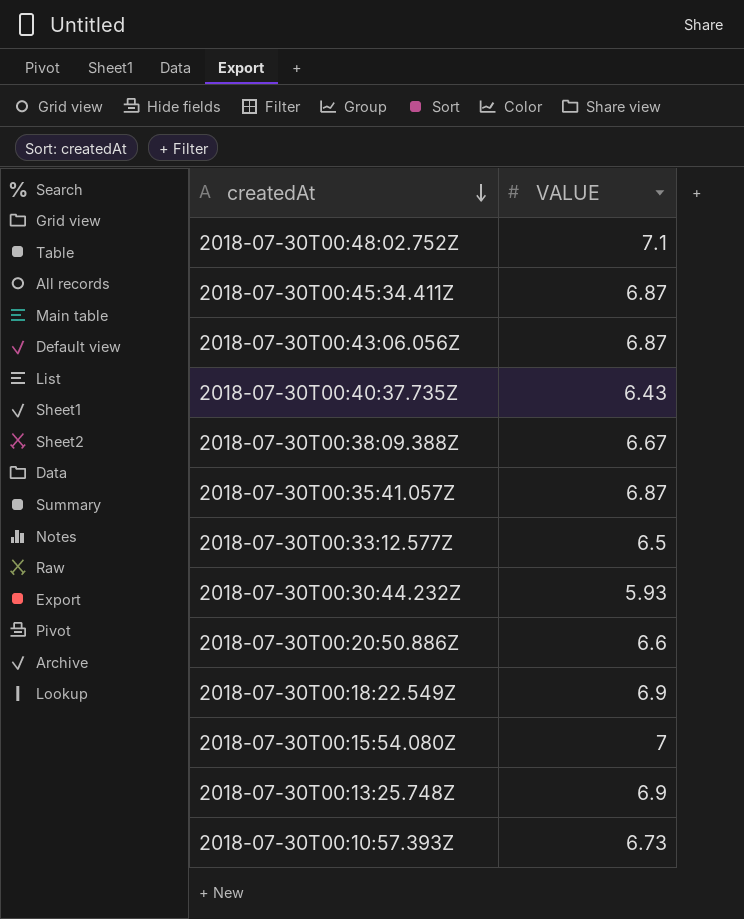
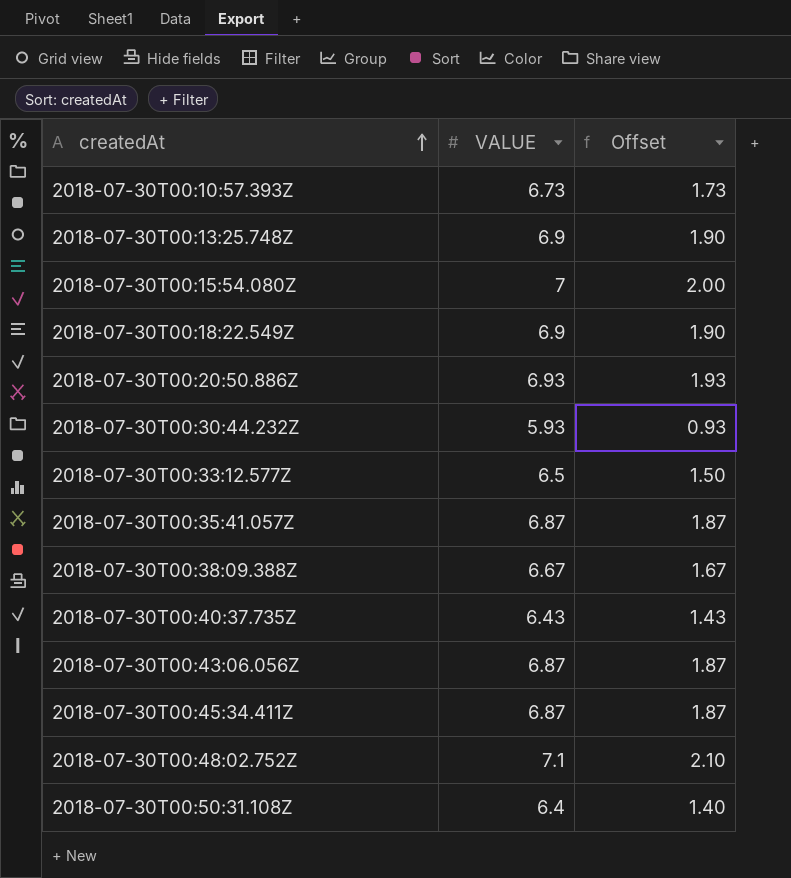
row order: createdAt descending -> createdAt ascending
column Offset | formula: none -> [VALUE] - 5
2018-07-30T00:20:50.886Z | VALUE: 6.6 -> 6.93
row 2018-07-30T00:50:31.108Z: none -> 6.4 | 1.40

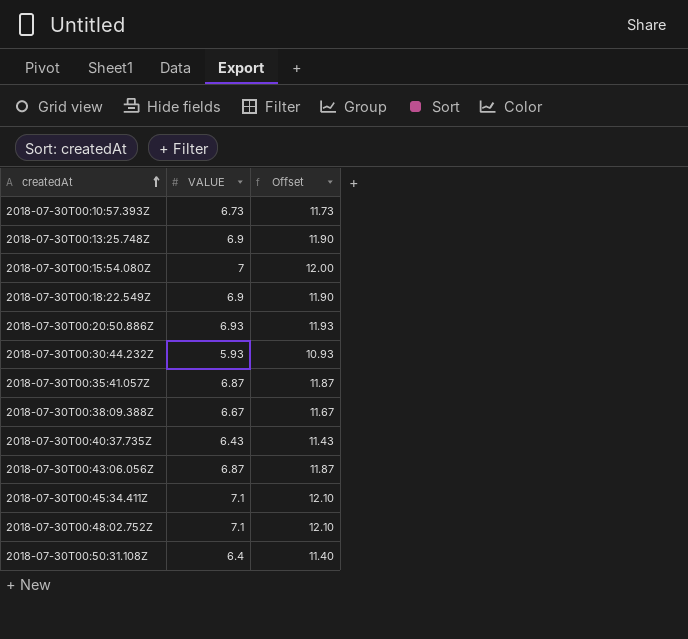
column Offset | formula: [VALUE] - 5 -> [VALUE] + 5
row 2018-07-30T00:33:12.577Z: 6.5 | 1.50 -> none
2018-07-30T00:45:34.411Z | VALUE: 6.87 -> 7.1

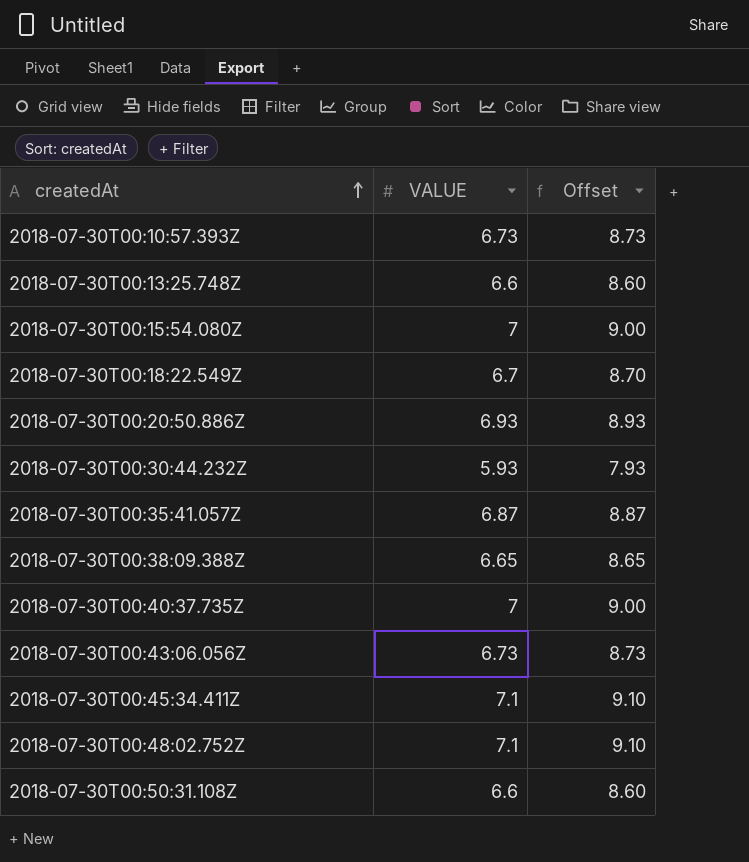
column Offset | formula: [VALUE] + 5 -> [VALUE] + 2
2018-07-30T00:13:25.748Z | VALUE: 6.9 -> 6.6
2018-07-30T00:18:22.549Z | VALUE: 6.9 -> 6.7
2018-07-30T00:38:09.388Z | VALUE: 6.67 -> 6.65
2018-07-30T00:40:37.735Z | VALUE: 6.43 -> 7
2018-07-30T00:43:06.056Z | VALUE: 6.87 -> 6.73
2018-07-30T00:50:31.108Z | VALUE: 6.4 -> 6.6

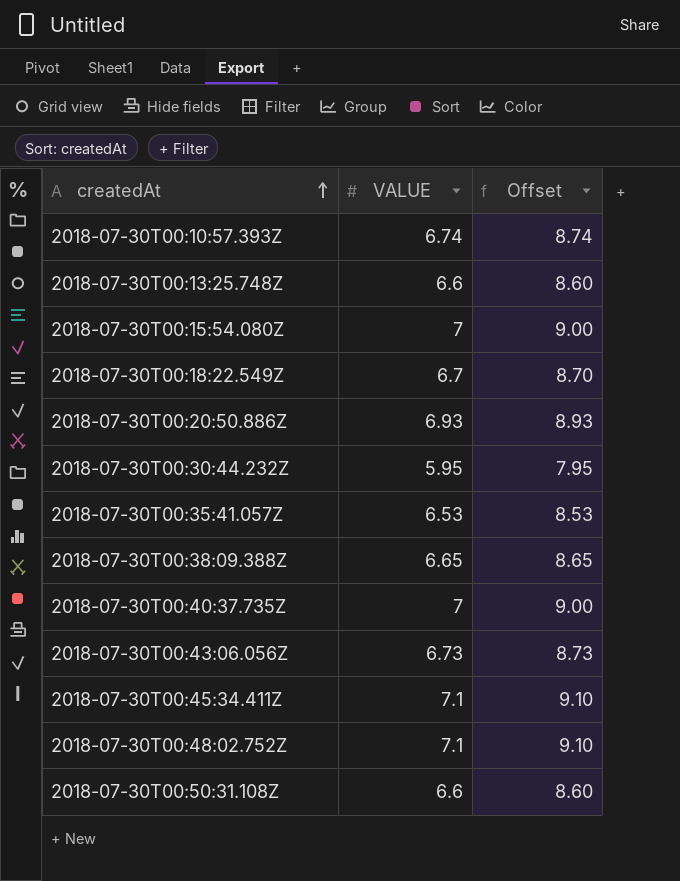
2018-07-30T00:10:57.393Z | VALUE: 6.73 -> 6.74
2018-07-30T00:10:57.393Z | Offset: 8.73 -> 8.74
2018-07-30T00:30:44.232Z | VALUE: 5.93 -> 5.95
2018-07-30T00:30:44.232Z | Offset: 7.93 -> 7.95
2018-07-30T00:35:41.057Z | VALUE: 6.87 -> 6.53
2018-07-30T00:35:41.057Z | Offset: 8.87 -> 8.53

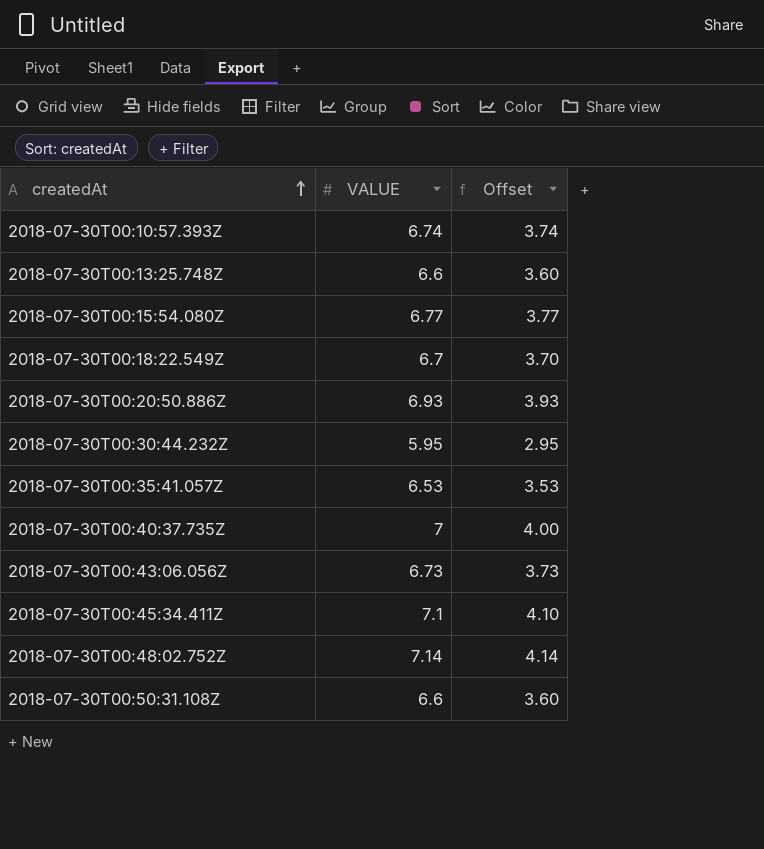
column Offset | formula: [VALUE] + 2 -> [VALUE] - 3
row 2018-07-30T00:38:09.388Z: 6.65 | 8.65 -> none
2018-07-30T00:15:54.080Z | VALUE: 7 -> 6.77
2018-07-30T00:48:02.752Z | VALUE: 7.1 -> 7.14

